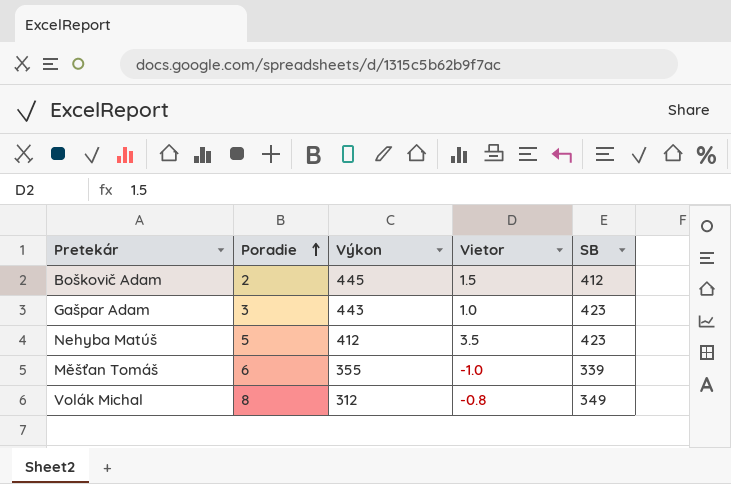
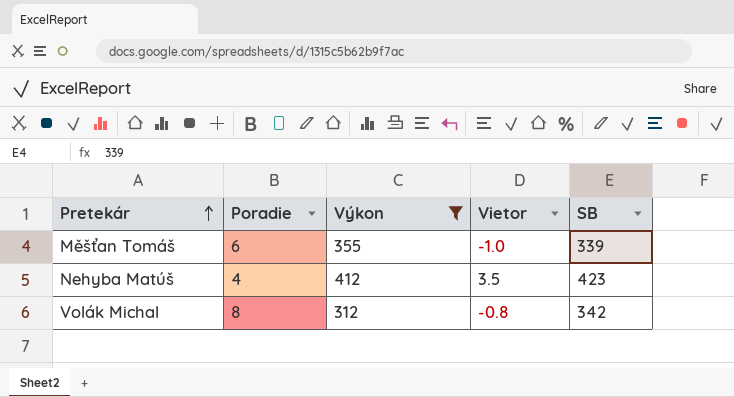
filter: none -> Výkon <= 412
row order: Poradie ascending -> Pretekár ascending
Nehyba Matúš | Poradie: 5 -> 4
Volák Michal | SB: 349 -> 342

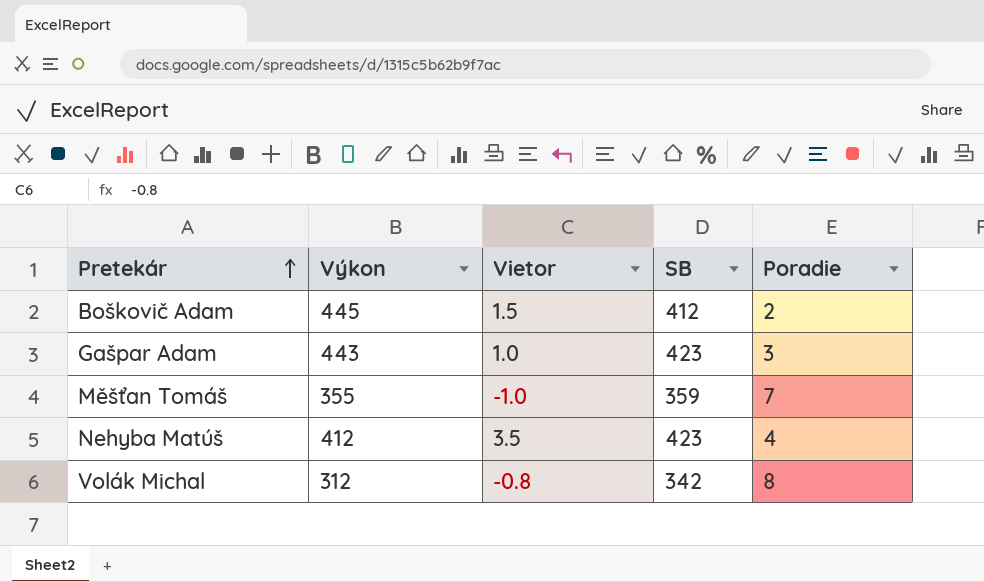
filter: Výkon <= 412 -> none
column Poradie | position: 2 -> 5
Měšťan Tomáš | SB: 339 -> 359
Měšťan Tomáš | Poradie: 6 -> 7

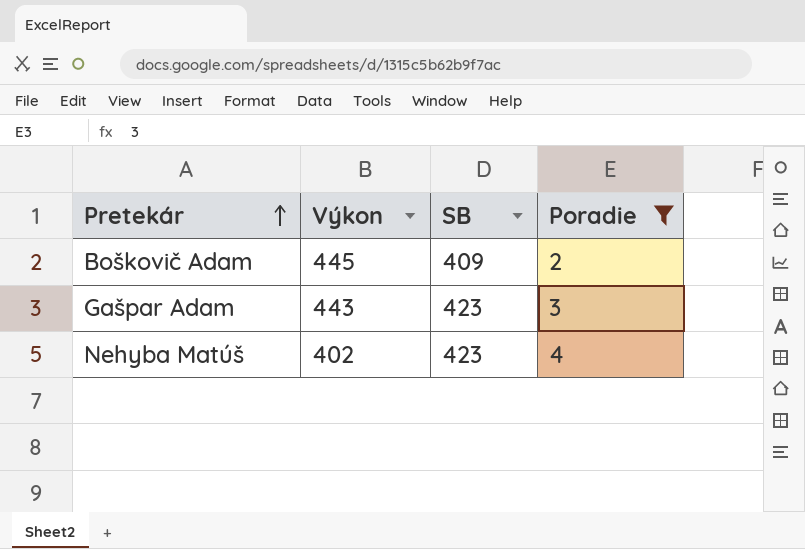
filter: none -> Poradie <= 4
column Vietor | position: 3 -> none
Boškovič Adam | SB: 412 -> 409
Nehyba Matúš | Výkon: 412 -> 402

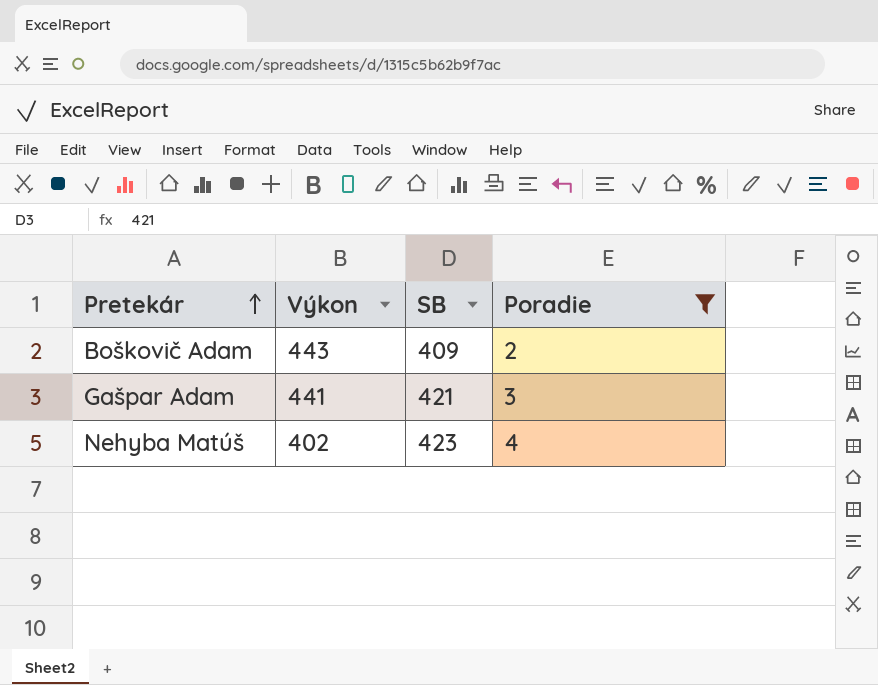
Boškovič Adam | Výkon: 445 -> 443
Gašpar Adam | Výkon: 443 -> 441
Gašpar Adam | SB: 423 -> 421

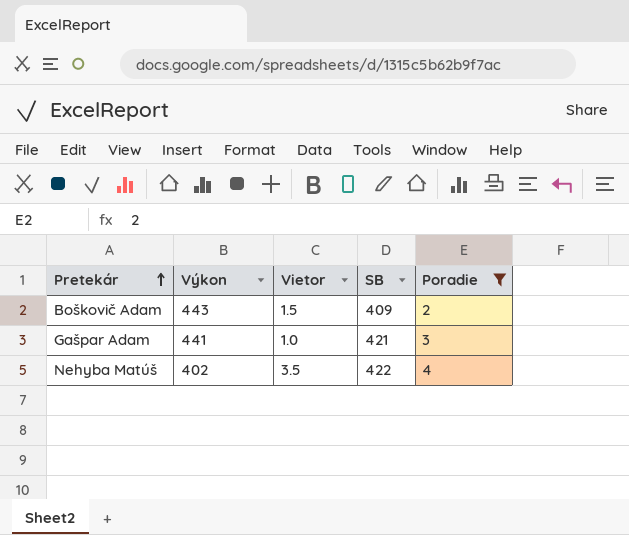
column Vietor | position: none -> 3
Nehyba Matúš | SB: 423 -> 422

